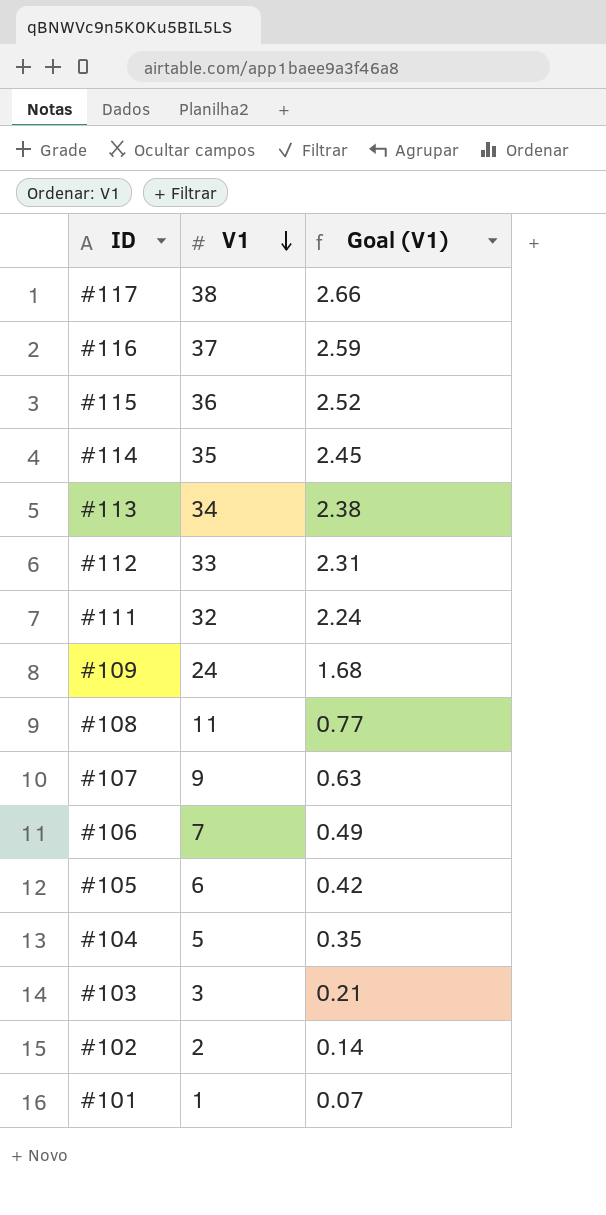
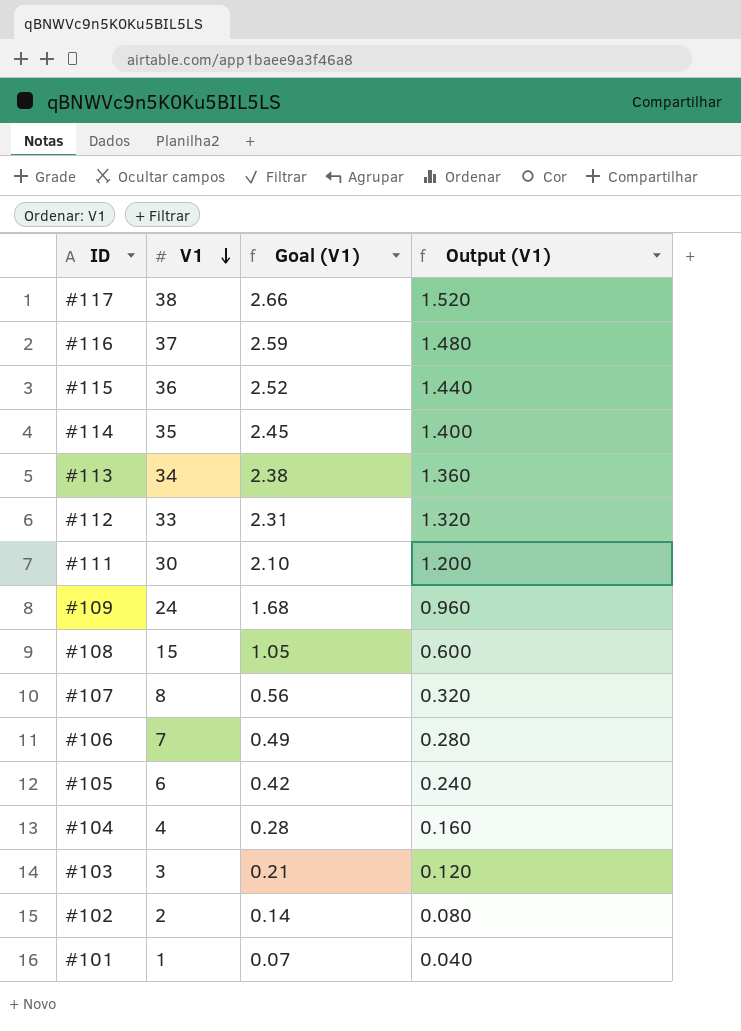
column Output (V1) | formula: none -> [V1] * 0.04
#111 | V1: 32 -> 30
#111 | Goal (V1): 2.24 -> 2.10
#108 | V1: 11 -> 15
#108 | Goal (V1): 0.77 -> 1.05
#107 | V1: 9 -> 8
#107 | Goal (V1): 0.63 -> 0.56
#104 | V1: 5 -> 4
#104 | Goal (V1): 0.35 -> 0.28

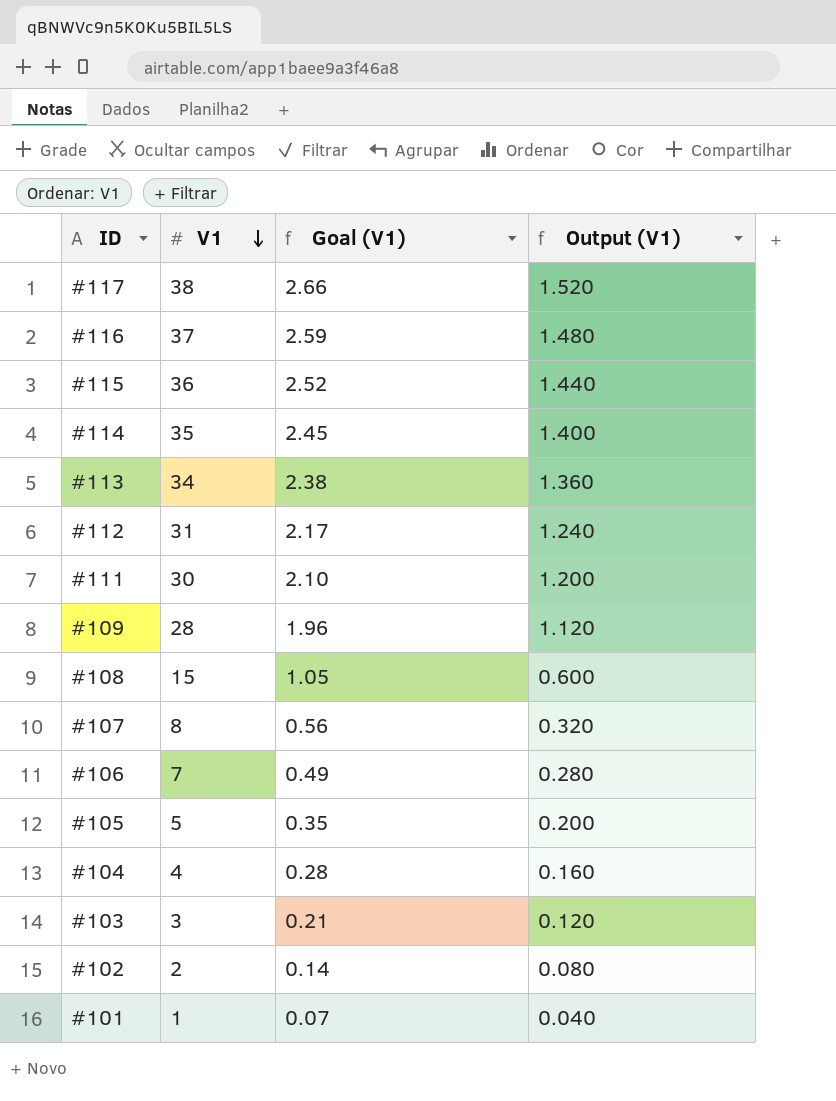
#112 | V1: 33 -> 31
#112 | Goal (V1): 2.31 -> 2.17
#112 | Output (V1): 1.320 -> 1.240
#109 | V1: 24 -> 28
#109 | Goal (V1): 1.68 -> 1.96
#109 | Output (V1): 0.960 -> 1.120
#105 | V1: 6 -> 5
#105 | Goal (V1): 0.42 -> 0.35
#105 | Output (V1): 0.240 -> 0.200

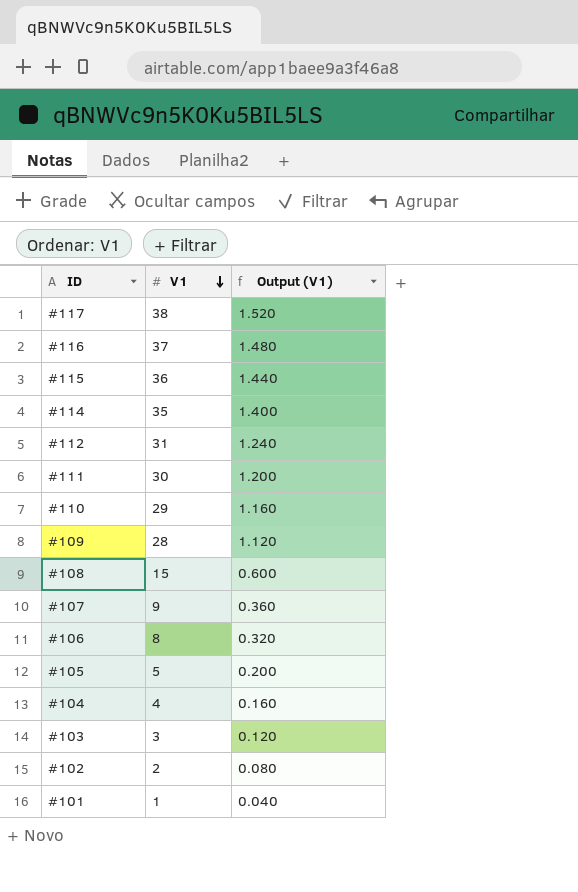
column Goal (V1) | formula: [V1] * 0.07 -> none
row #113: 34 | 2.38 | 1.360 -> none
row #110: none -> 29 | 1.160
#107 | V1: 8 -> 9
#107 | Output (V1): 0.320 -> 0.360
#106 | V1: 7 -> 8
#106 | Output (V1): 0.280 -> 0.320

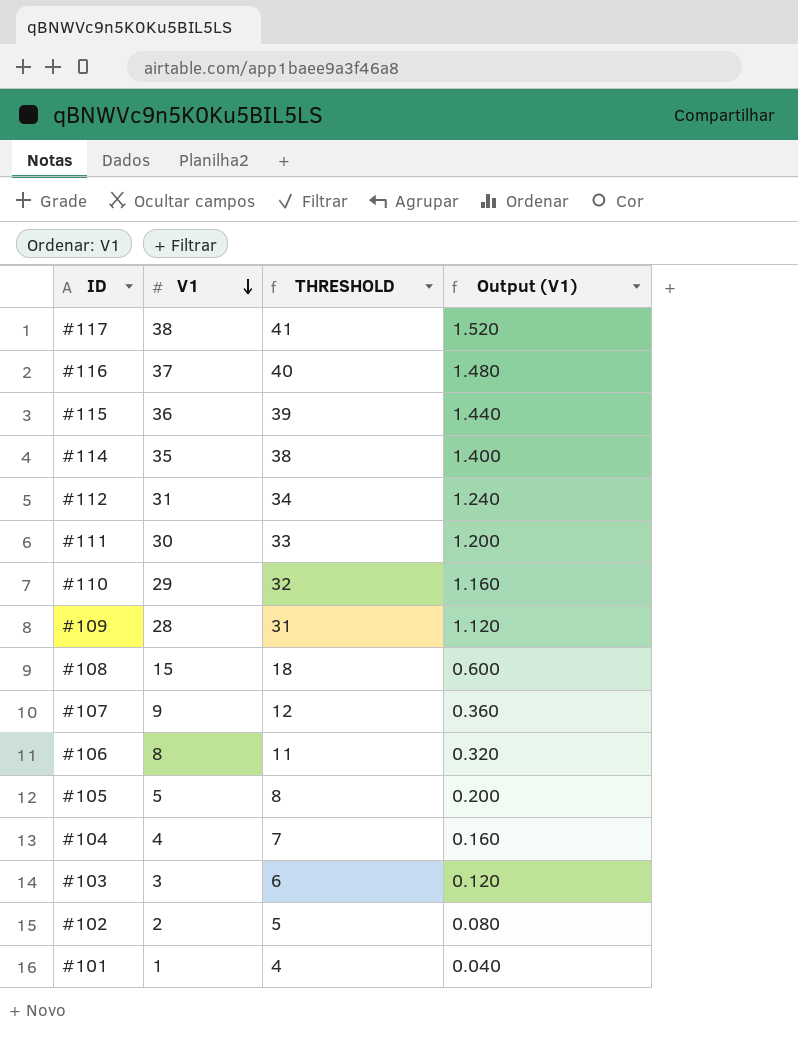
column THRESHOLD | formula: none -> [V1] + 3

